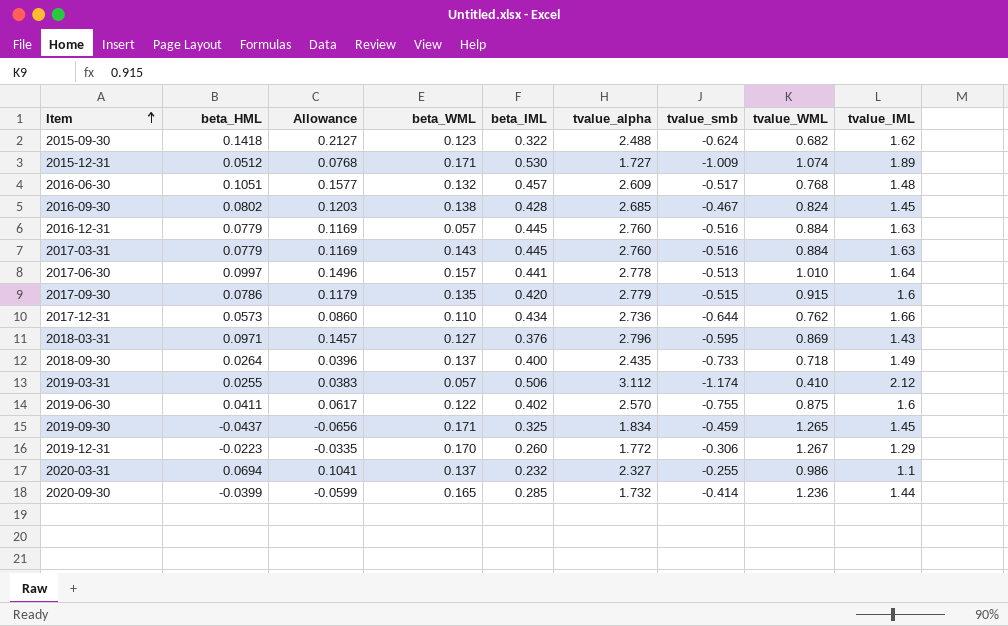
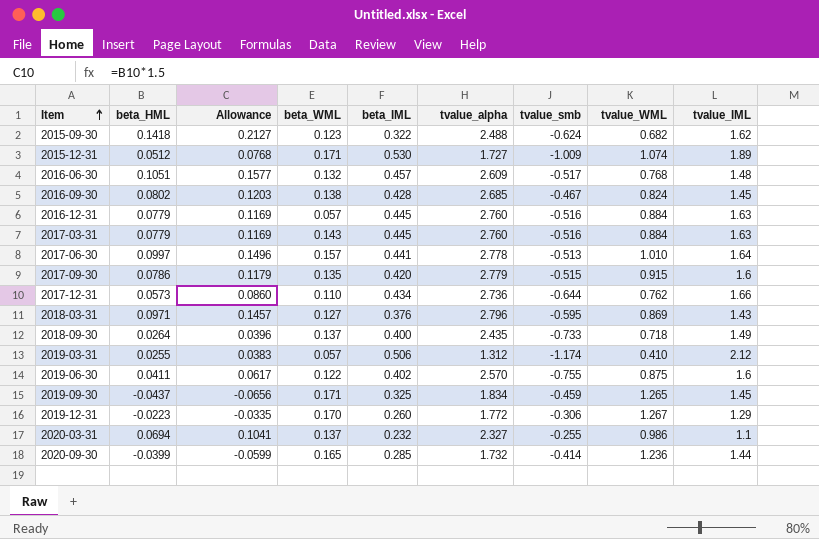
2019-03-31 | tvalue_alpha: 3.112 -> 1.312

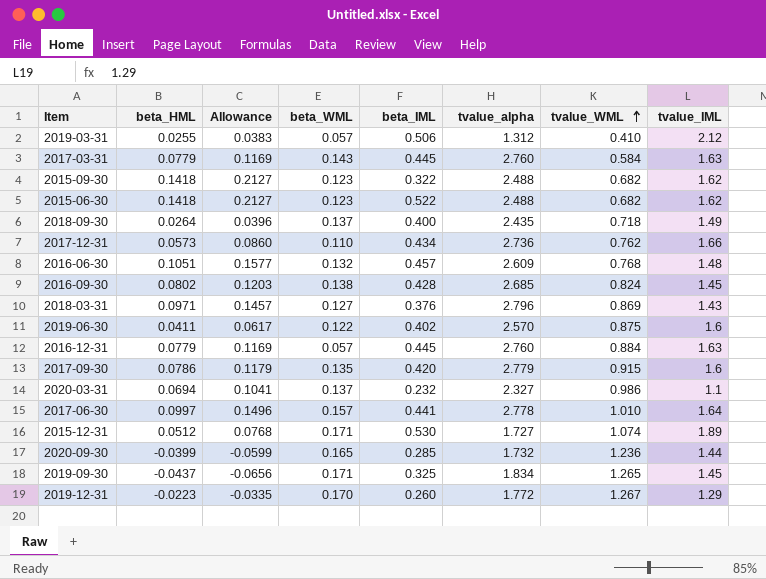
row order: Item ascending -> tvalue_WML ascending
column tvalue_smb | position: 7 -> none
2017-03-31 | tvalue_WML: 0.884 -> 0.584
row 2015-06-30: none -> 0.1418 | 0.2127 | 0.123 | 0.522 | 2.488 | 0.682 | 1.62

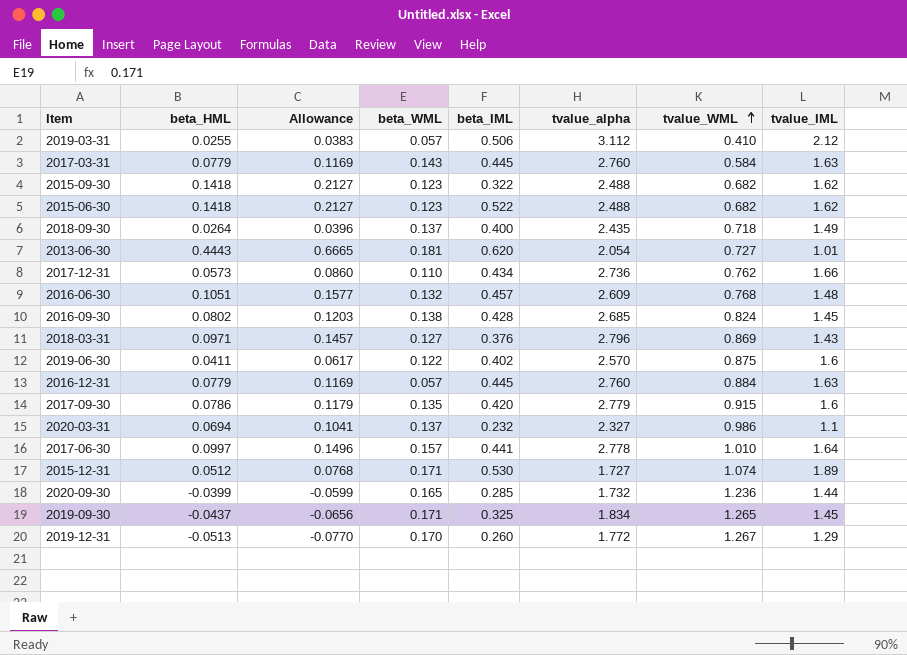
2019-03-31 | tvalue_alpha: 1.312 -> 3.112
row 2013-06-30: none -> 0.4443 | 0.6665 | 0.181 | 0.620 | 2.054 | 0.727 | 1.01
2019-12-31 | beta_HML: -0.0223 -> -0.0513
2019-12-31 | Allowance: -0.0335 -> -0.0770

